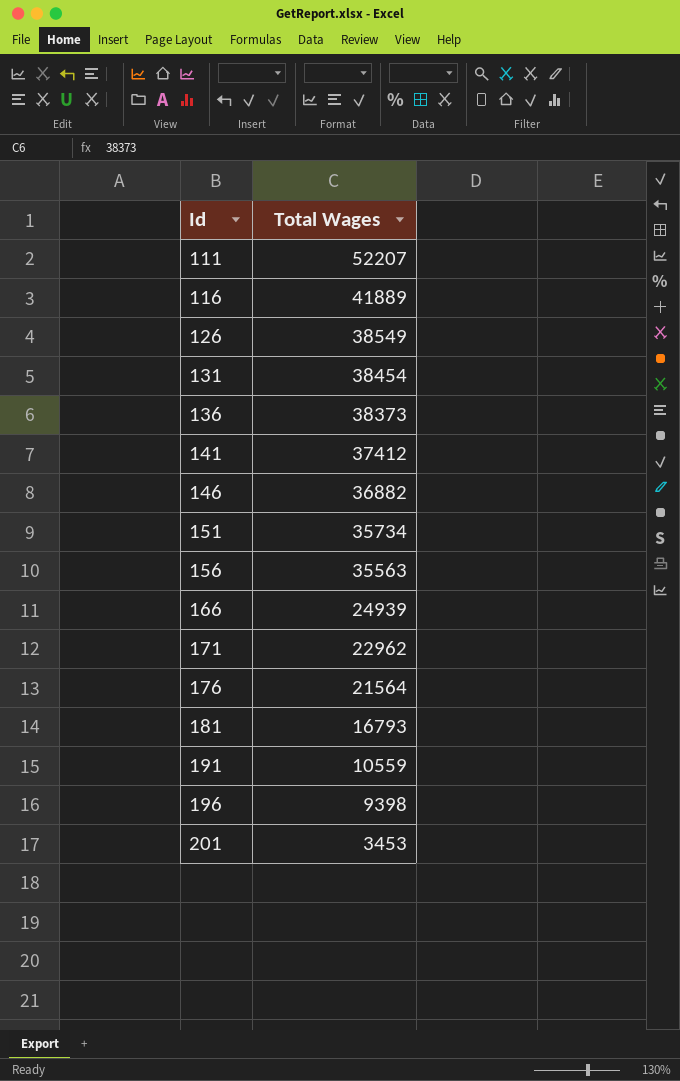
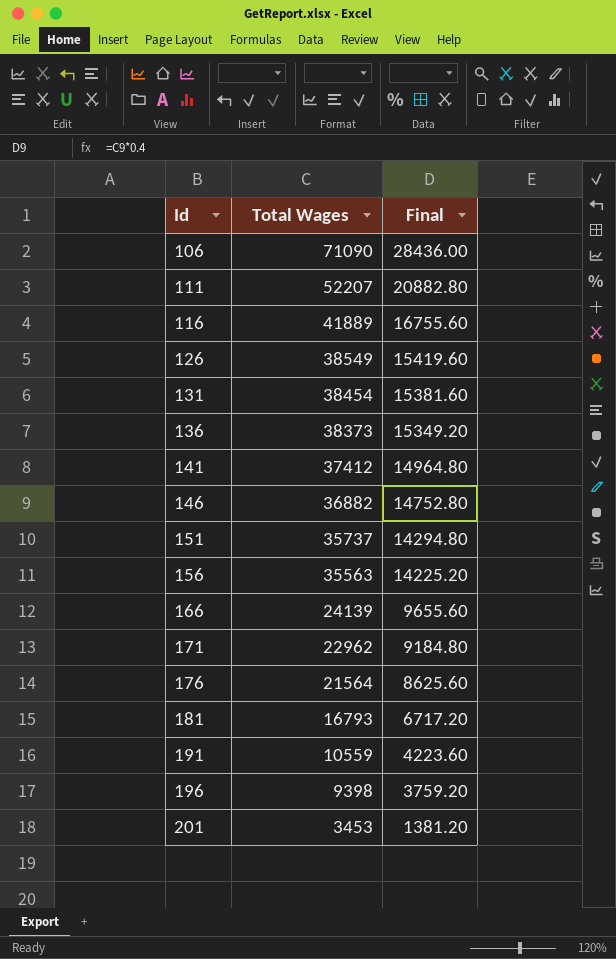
column Final | formula: none -> [Total Wages] * 0.4
row 106: none -> 71090 | 28436.00
151 | Total Wages: 35734 -> 35737
166 | Total Wages: 24939 -> 24139

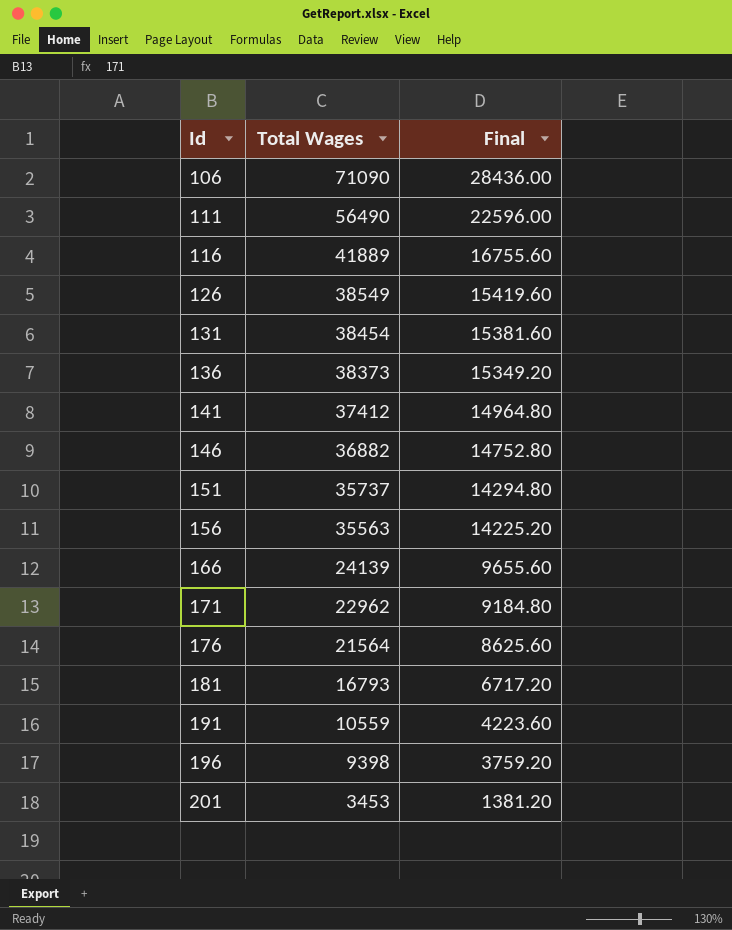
111 | Total Wages: 52207 -> 56490
111 | Final: 20882.80 -> 22596.00

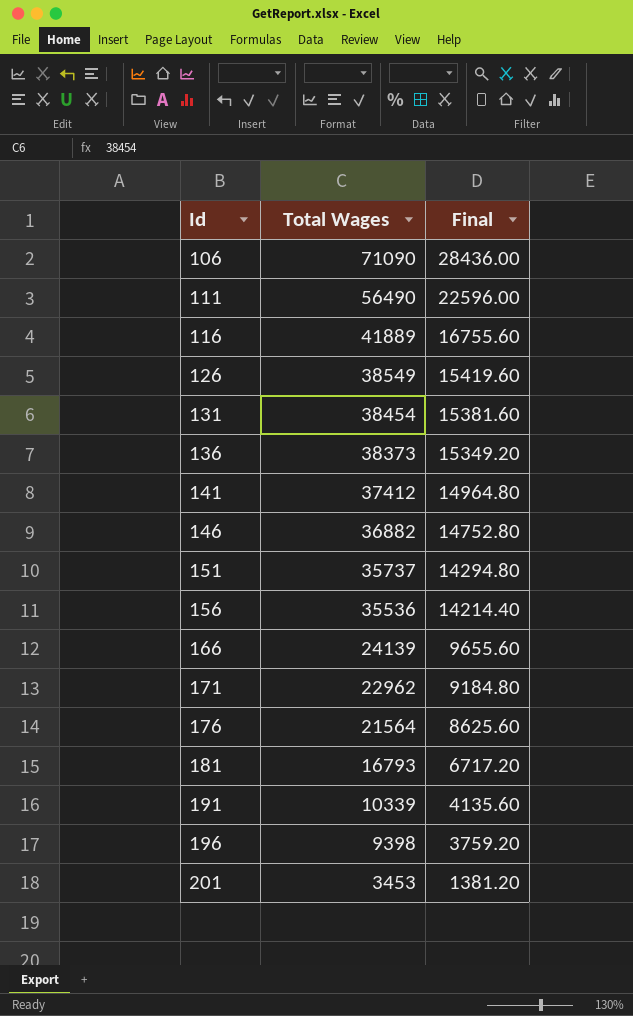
156 | Total Wages: 35563 -> 35536
156 | Final: 14225.20 -> 14214.40
191 | Total Wages: 10559 -> 10339
191 | Final: 4223.60 -> 4135.60

